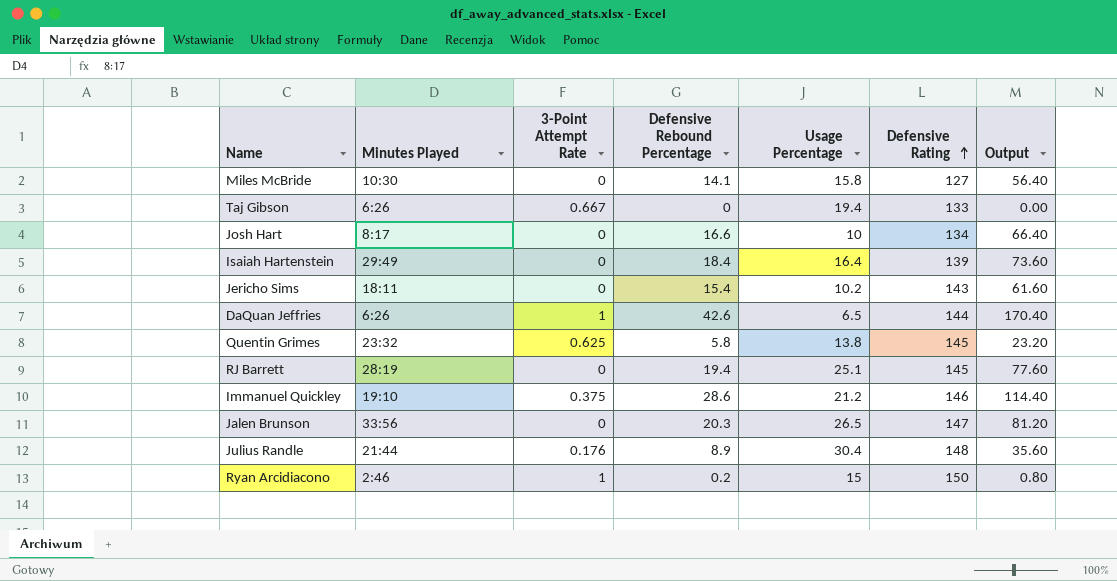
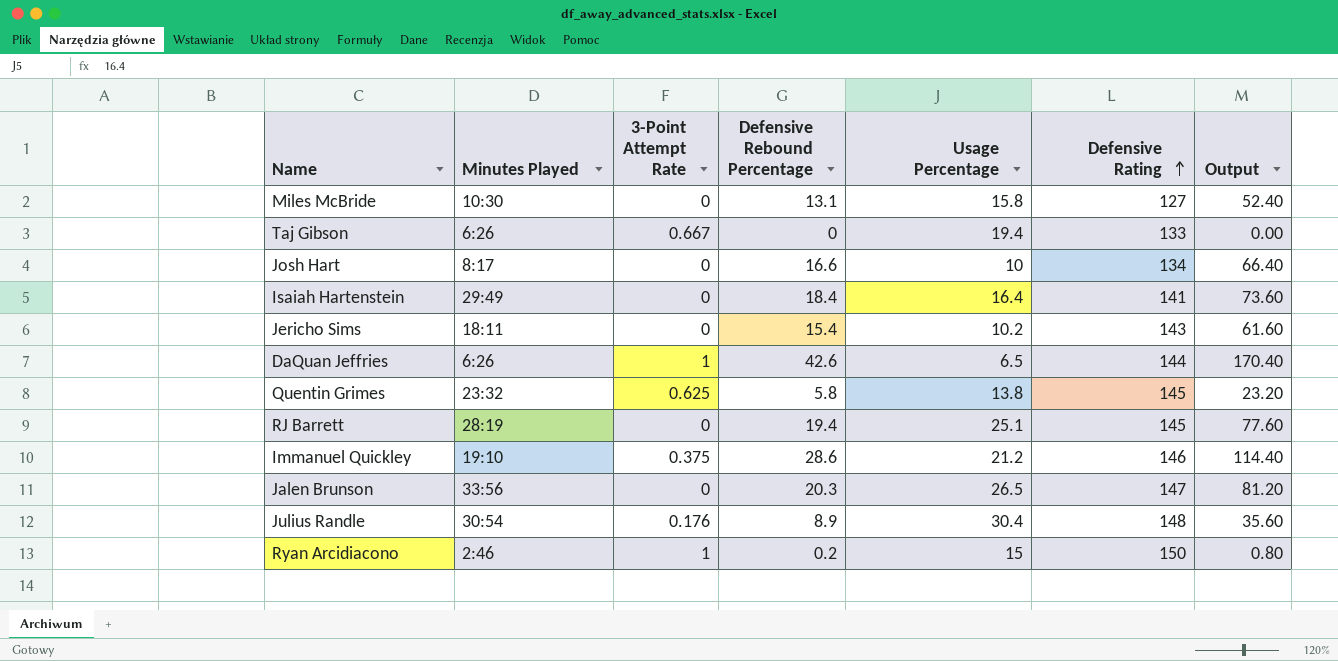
Miles McBride | Defensive Rebound Percentage: 14.1 -> 13.1
Miles McBride | Output: 56.40 -> 52.40
Isaiah Hartenstein | Defensive Rating: 139 -> 141
Julius Randle | Minutes Played: 21:44 -> 30:54

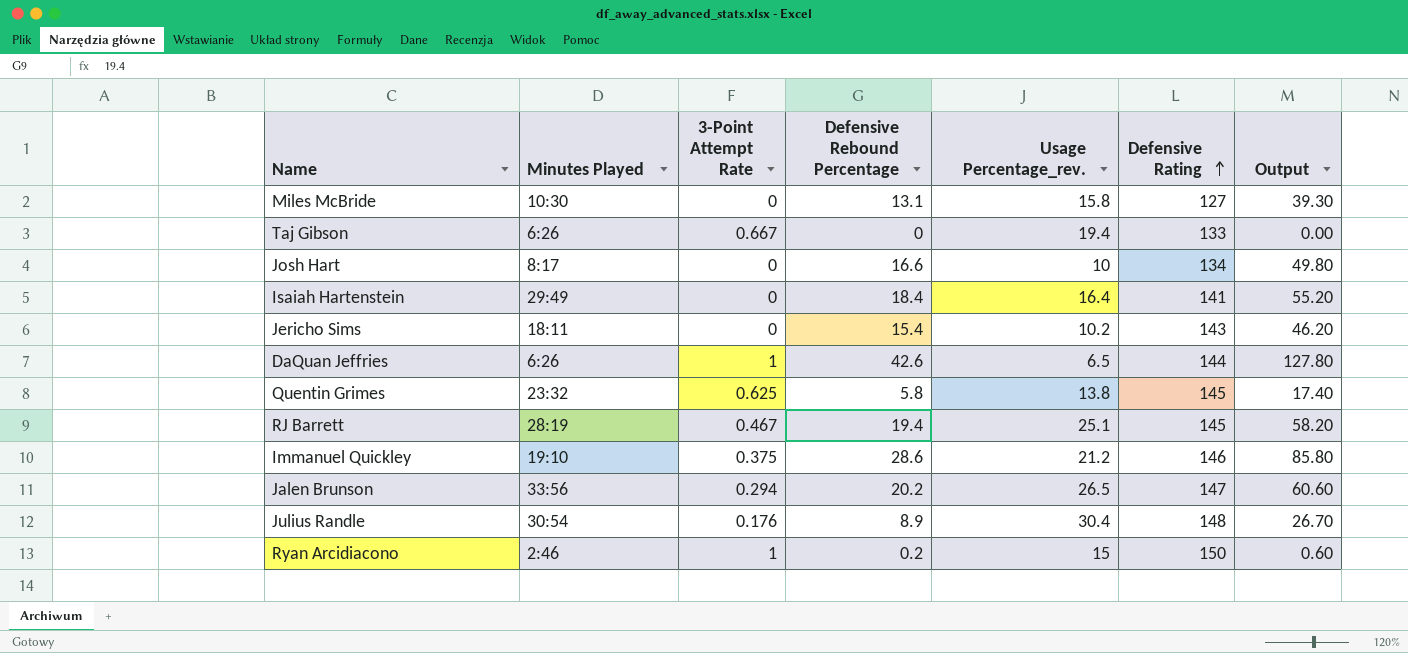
column name: Usage Percentage -> Usage Percentage_rev.
column Output | formula: [Defensive Rebound Percentage] * 4 -> [Defensive Rebound Percentage] * 3
RJ Barrett | 3-Point Attempt Rate: 0 -> 0.467
Jalen Brunson | 3-Point Attempt Rate: 0 -> 0.294
Jalen Brunson | Defensive Rebound Percentage: 20.3 -> 20.2

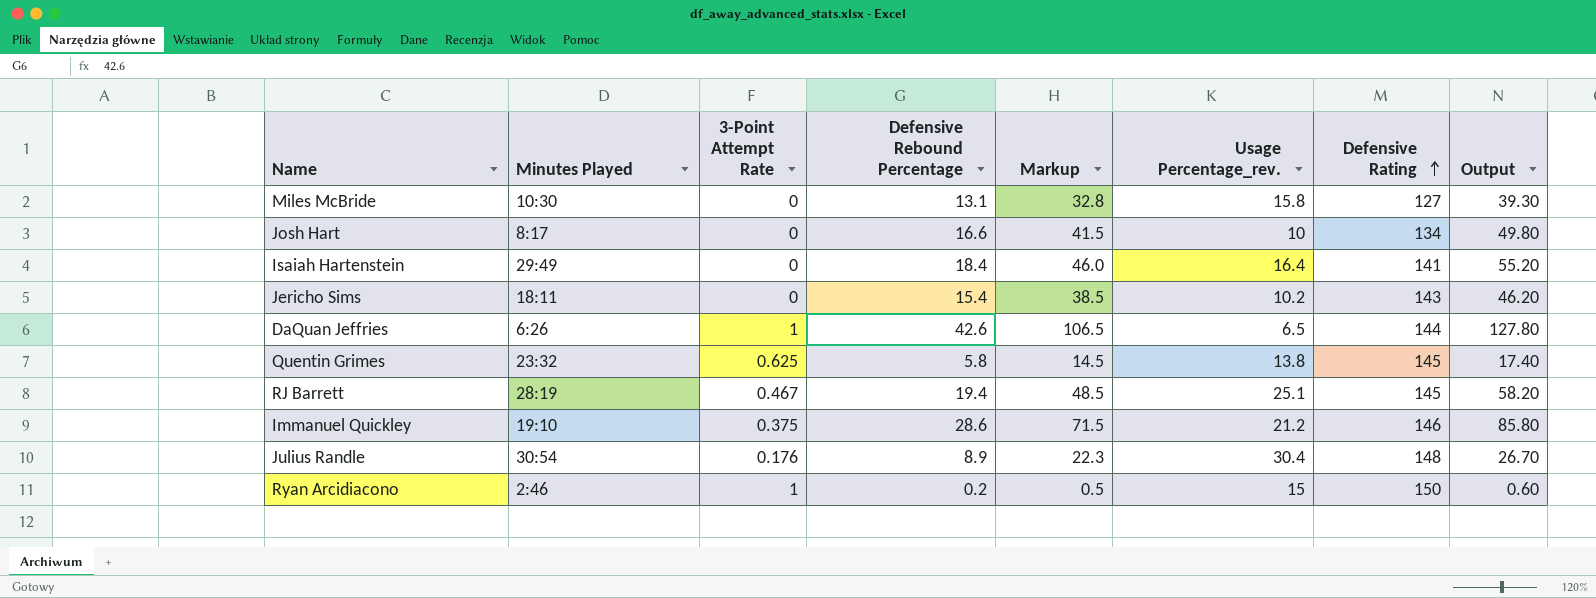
column Markup | formula: none -> [Defensive Rebound Percentage] * 2.5
row Taj Gibson: 6:26 | 0.667 | 0 | 19.4 | 133 | 0.00 -> none
row Jalen Brunson: 33:56 | 0.294 | 20.2 | 26.5 | 147 | 60.60 -> none

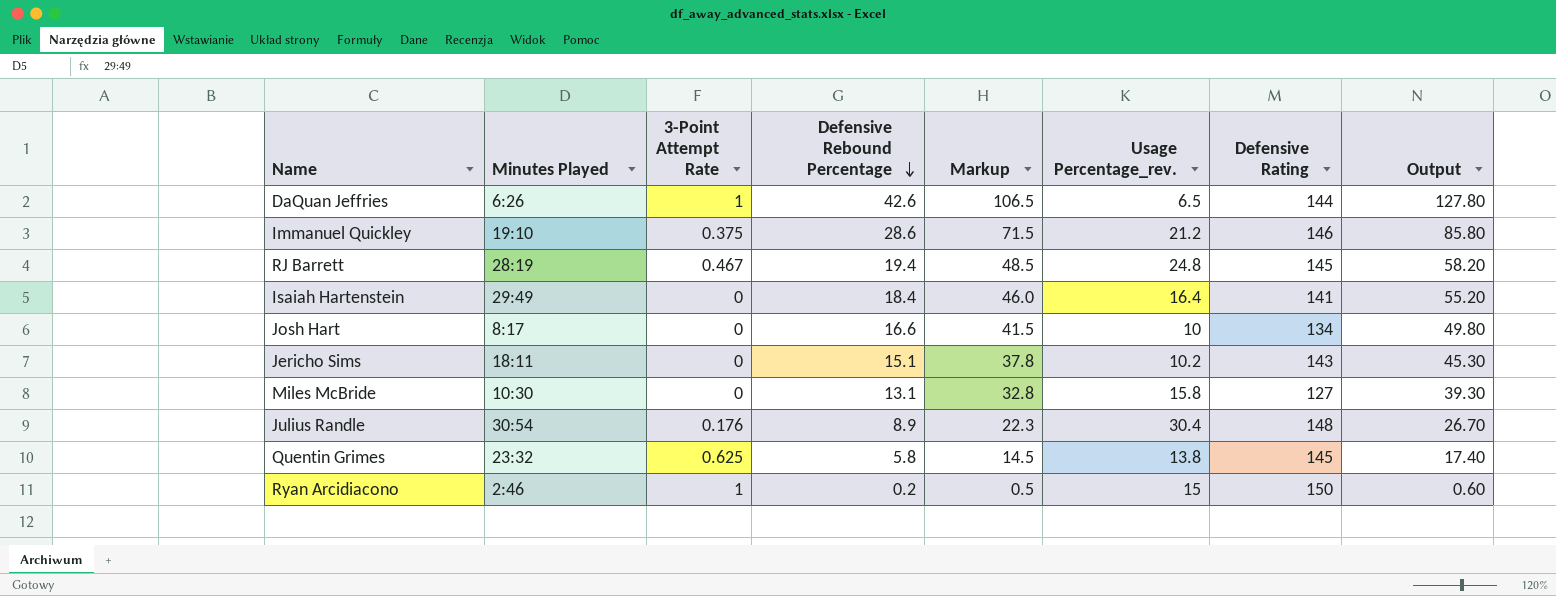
row order: Defensive Rating ascending -> Defensive Rebound Percentage descending
RJ Barrett | Usage Percentage_rev.: 25.1 -> 24.8
Jericho Sims | Defensive Rebound Percentage: 15.4 -> 15.1
Jericho Sims | Markup: 38.5 -> 37.8
Jericho Sims | Output: 46.20 -> 45.30

